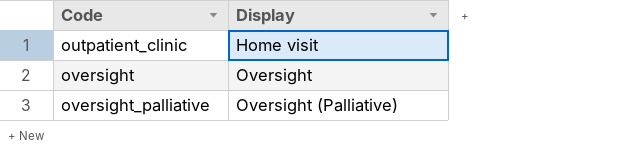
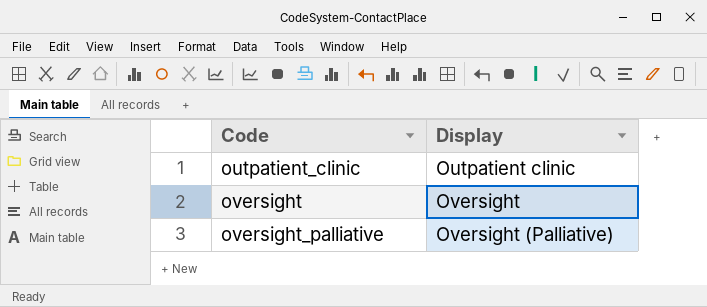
outpatient_clinic | Display: Home visit -> Outpatient clinic

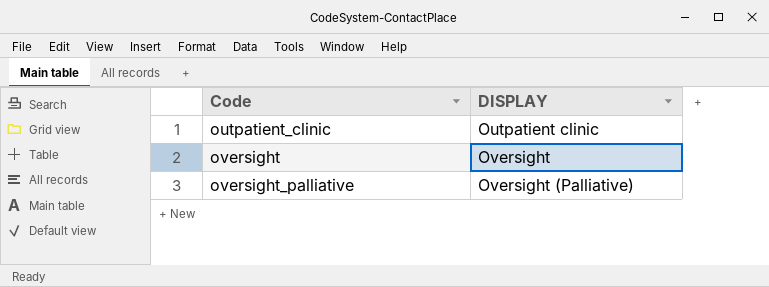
column name: Display -> DISPLAY

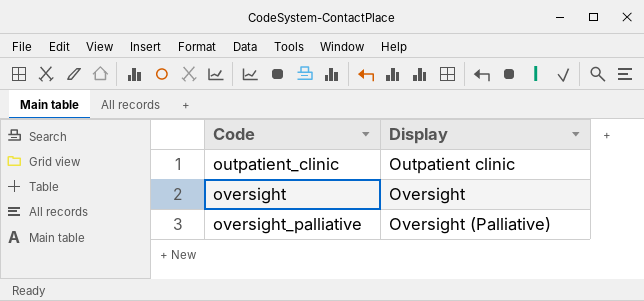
column name: DISPLAY -> Display

